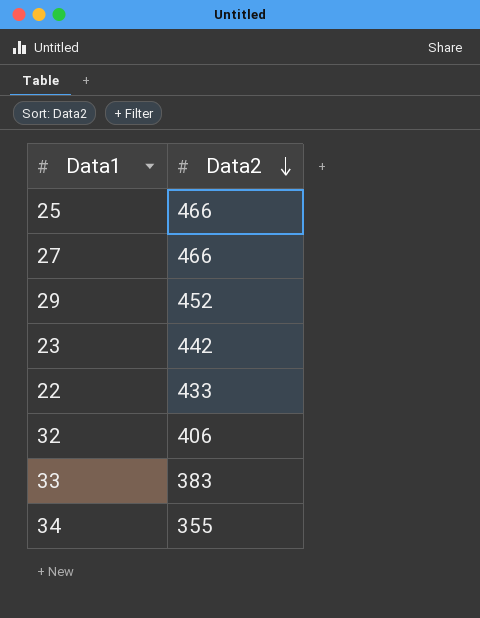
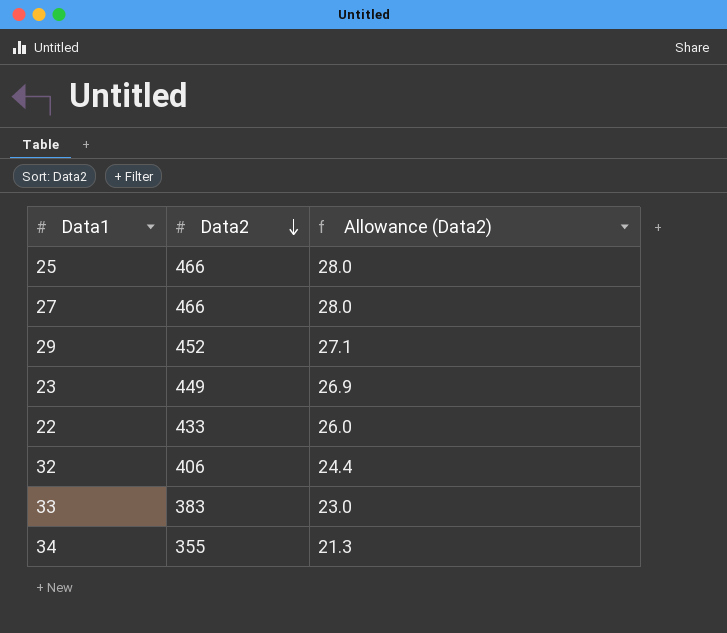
column Allowance (Data2) | formula: none -> [Data2] * 0.06
23 | Data2: 442 -> 449

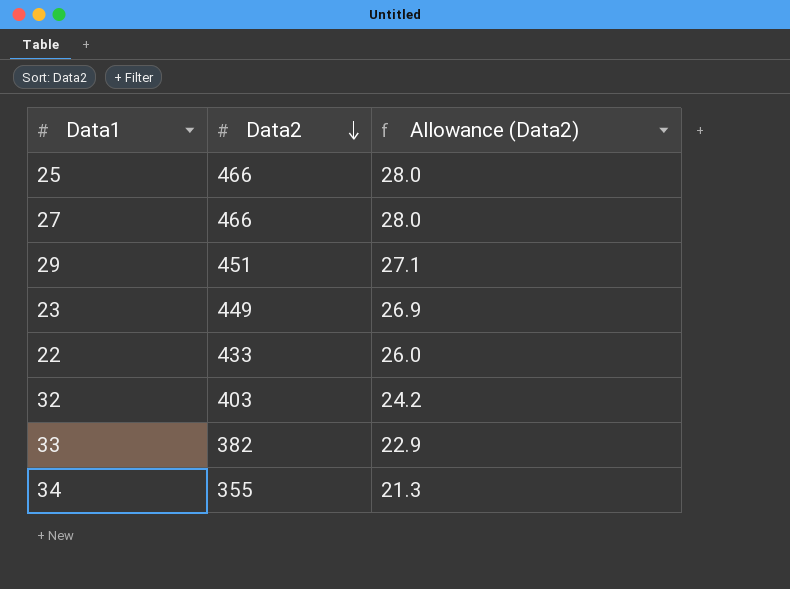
29 | Data2: 452 -> 451
32 | Data2: 406 -> 403
32 | Allowance (Data2): 24.4 -> 24.2
33 | Data2: 383 -> 382
33 | Allowance (Data2): 23.0 -> 22.9

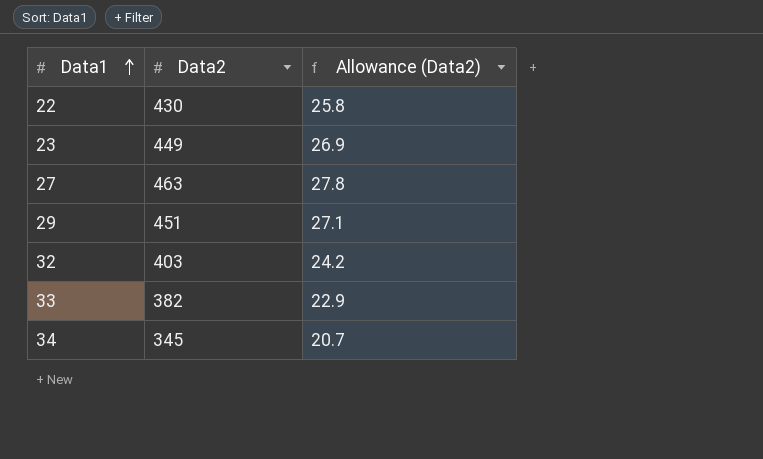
row order: Data2 descending -> Data1 ascending
row 25: 466 | 28.0 -> none
22 | Data2: 433 -> 430
22 | Allowance (Data2): 26.0 -> 25.8
27 | Data2: 466 -> 463
27 | Allowance (Data2): 28.0 -> 27.8
34 | Data2: 355 -> 345
34 | Allowance (Data2): 21.3 -> 20.7

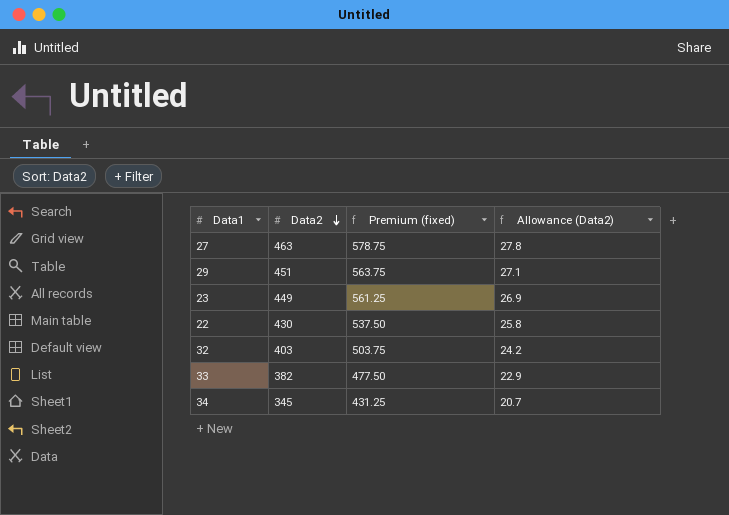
row order: Data1 ascending -> Data2 descending
column Premium (fixed) | formula: none -> [Data2] * 1.25

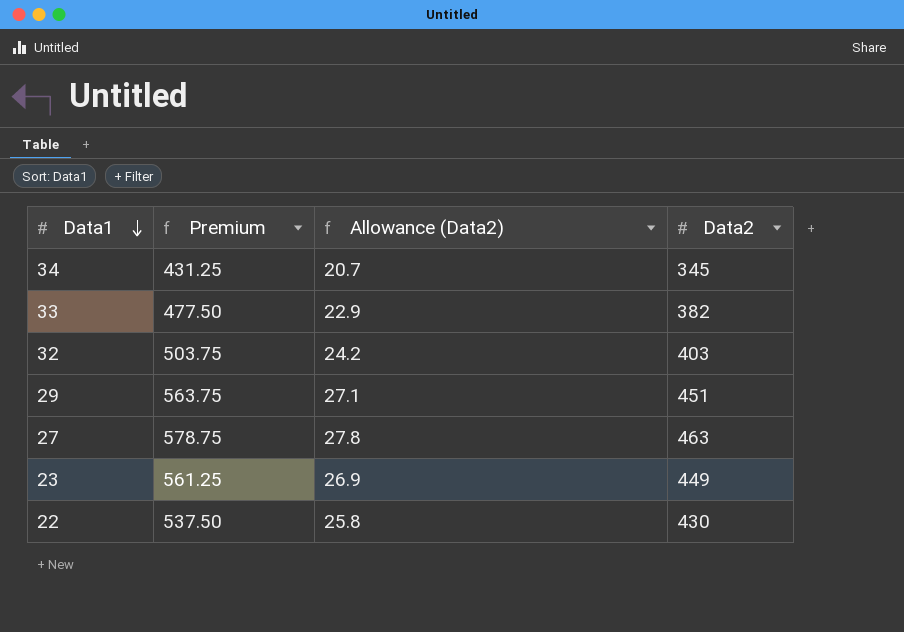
row order: Data2 descending -> Data1 descending
column name: Premium (fixed) -> Premium
column Data2 | position: 2 -> 4

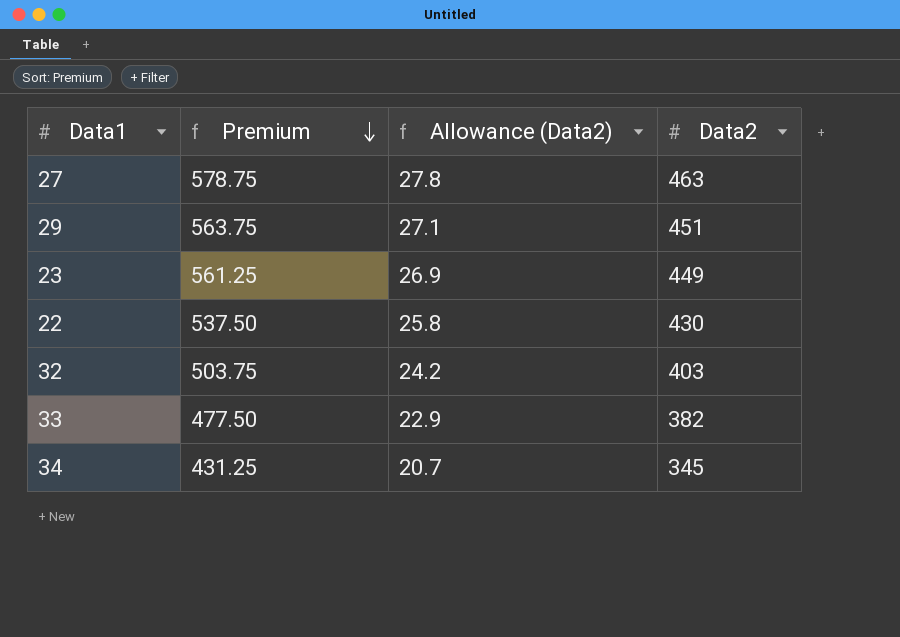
row order: Data1 descending -> Premium descending

